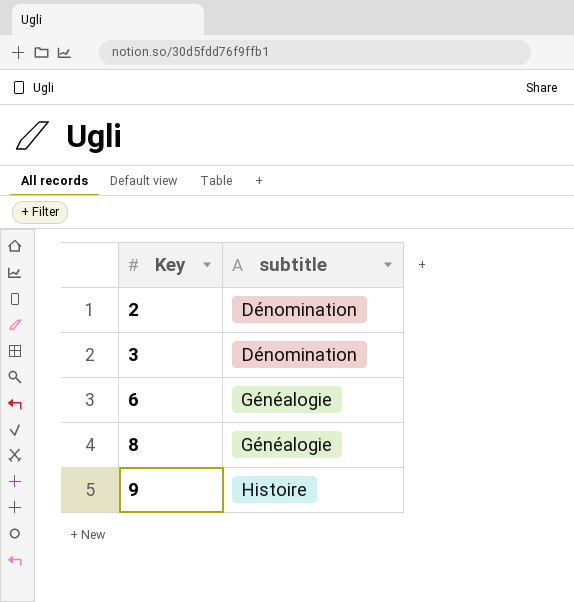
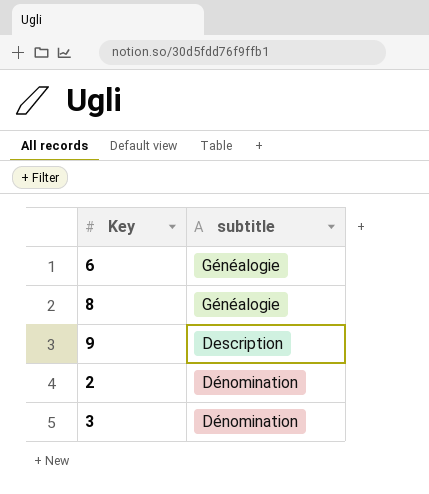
row order: Key ascending -> subtitle descending
9 | subtitle: Histoire -> Description

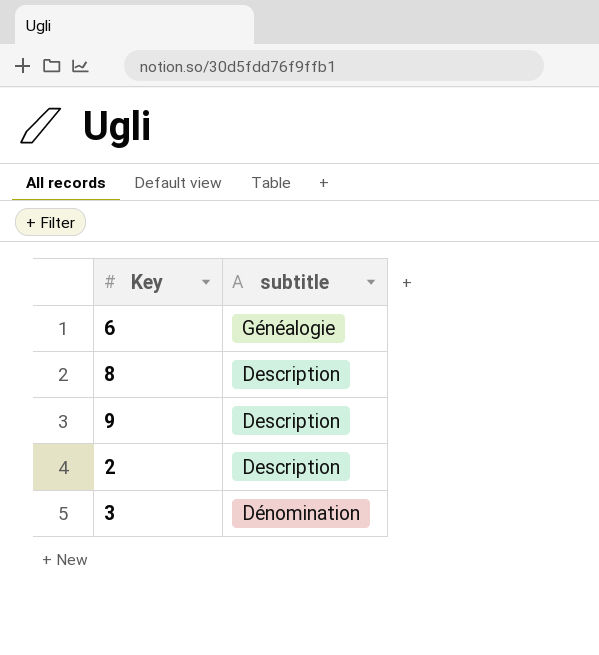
8 | subtitle: Généalogie -> Description
2 | subtitle: Dénomination -> Description

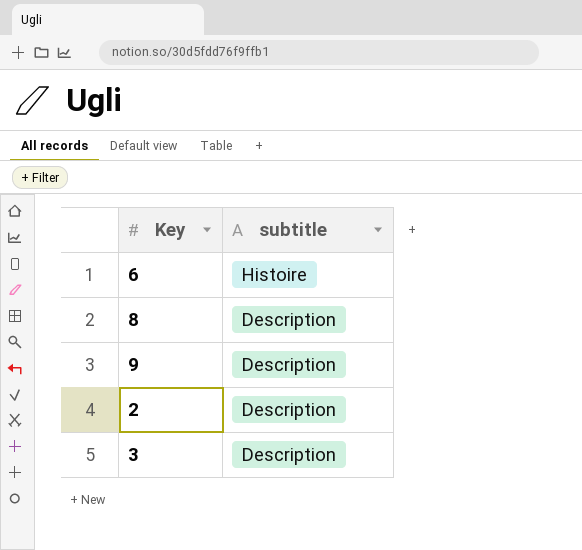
6 | subtitle: Généalogie -> Histoire
3 | subtitle: Dénomination -> Description

